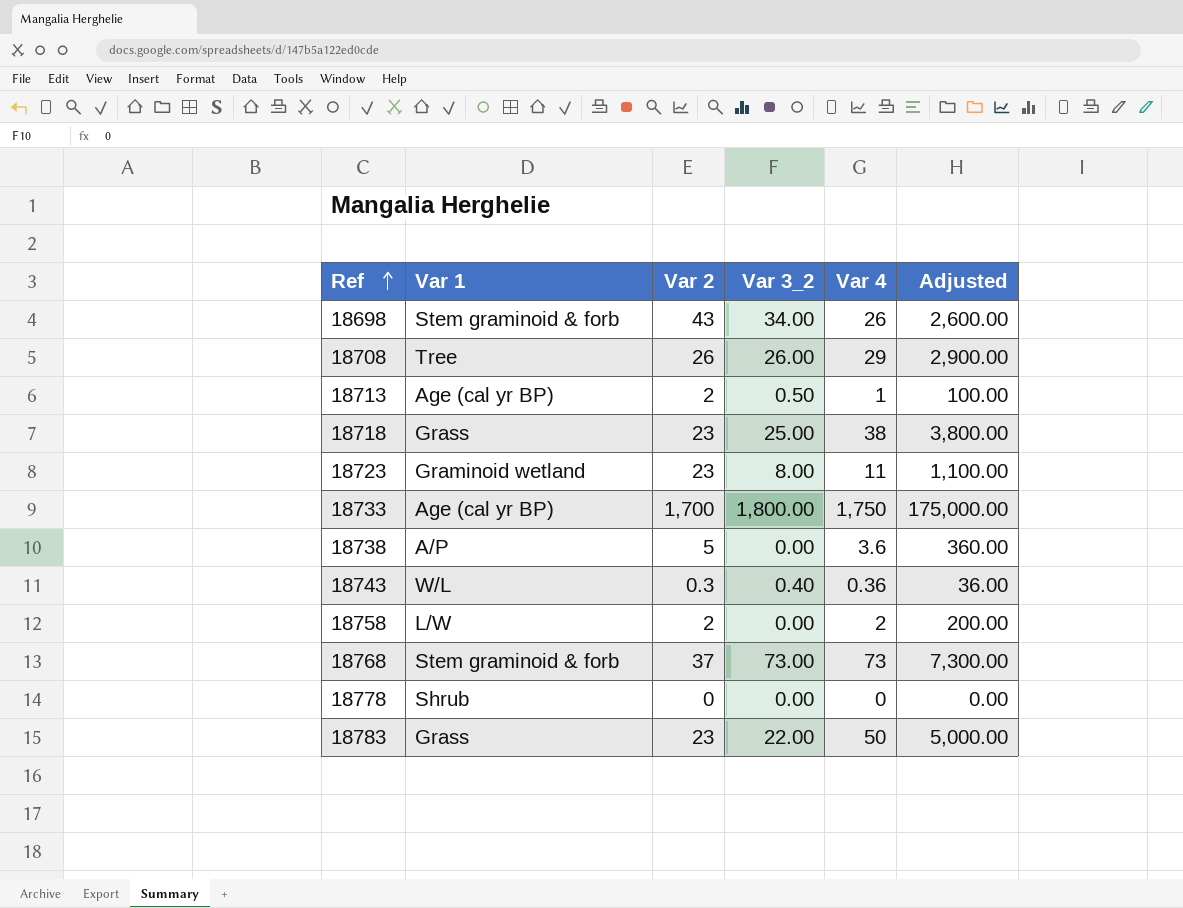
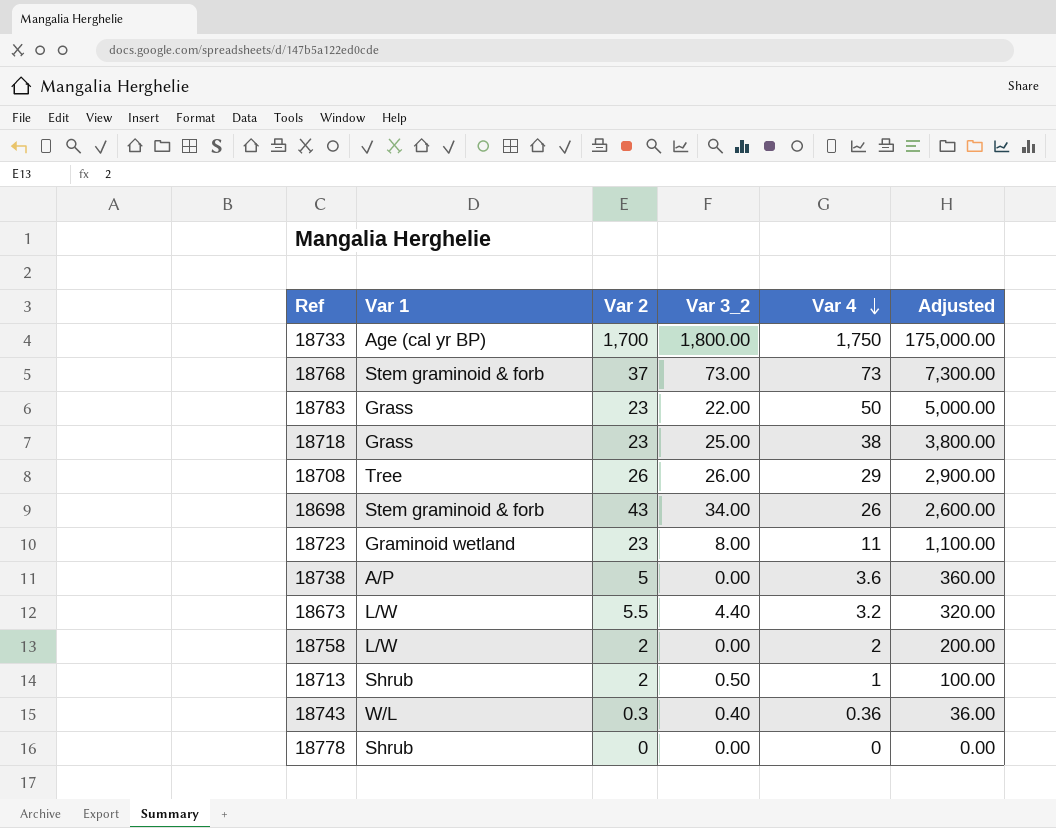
row order: Ref ascending -> Var 4 descending
row 18673: none -> L/W | 5.5 | 4.40 | 3.2 | 320.00
18713 | Var 1: Age (cal yr BP) -> Shrub

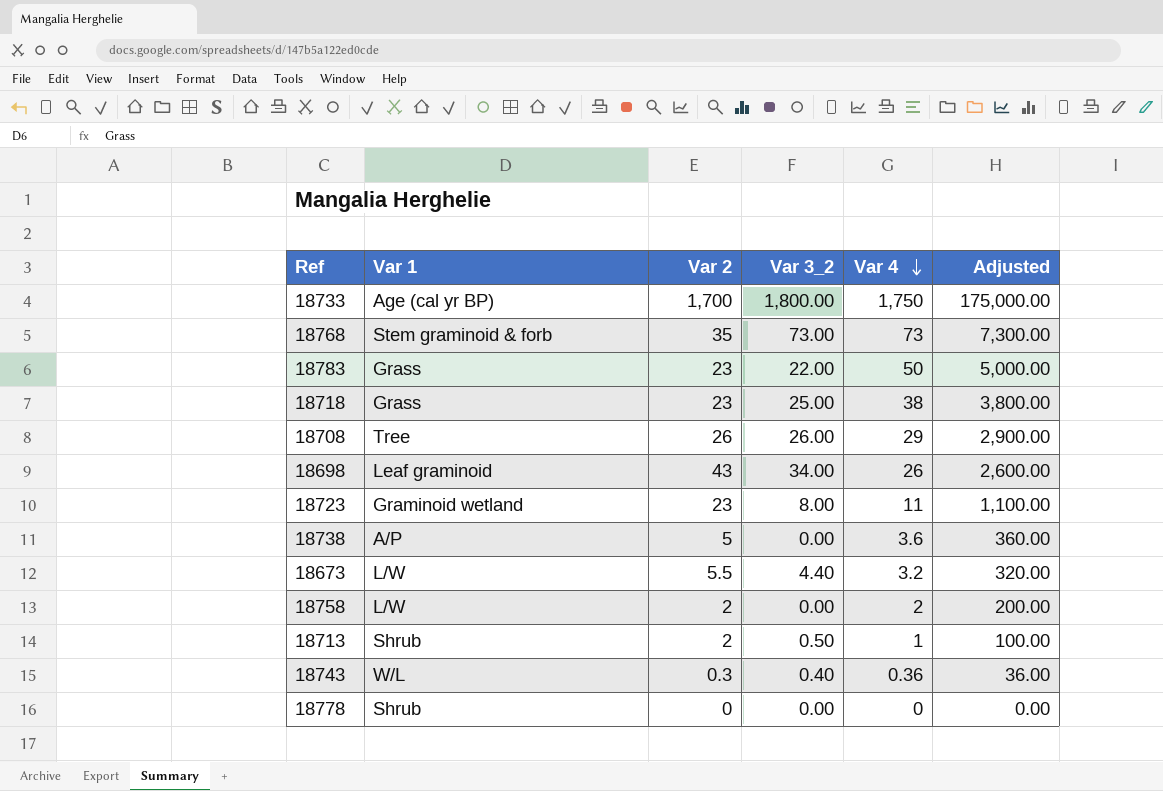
18768 | Var 2: 37 -> 35
18698 | Var 1: Stem graminoid & forb -> Leaf graminoid

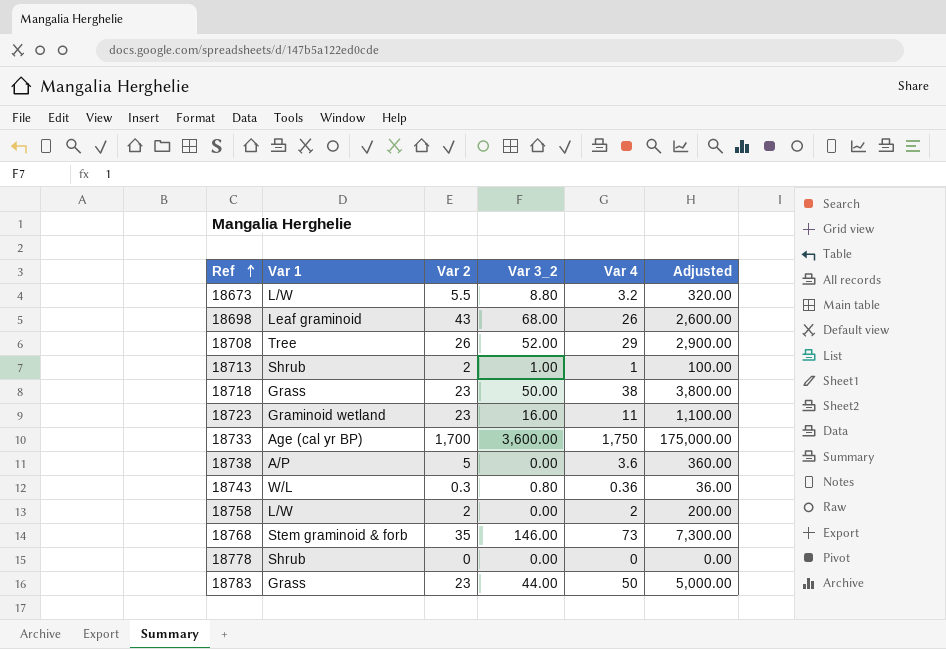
row order: Var 4 descending -> Ref ascending
18673 | Var 3_2: 4.40 -> 8.80
18698 | Var 3_2: 34.00 -> 68.00
18708 | Var 3_2: 26.00 -> 52.00
18713 | Var 3_2: 0.50 -> 1.00
18718 | Var 3_2: 25.00 -> 50.00
18723 | Var 3_2: 8.00 -> 16.00
18733 | Var 3_2: 1,800.00 -> 3,600.00
18743 | Var 3_2: 0.40 -> 0.80
18768 | Var 3_2: 73.00 -> 146.00
18783 | Var 3_2: 22.00 -> 44.00

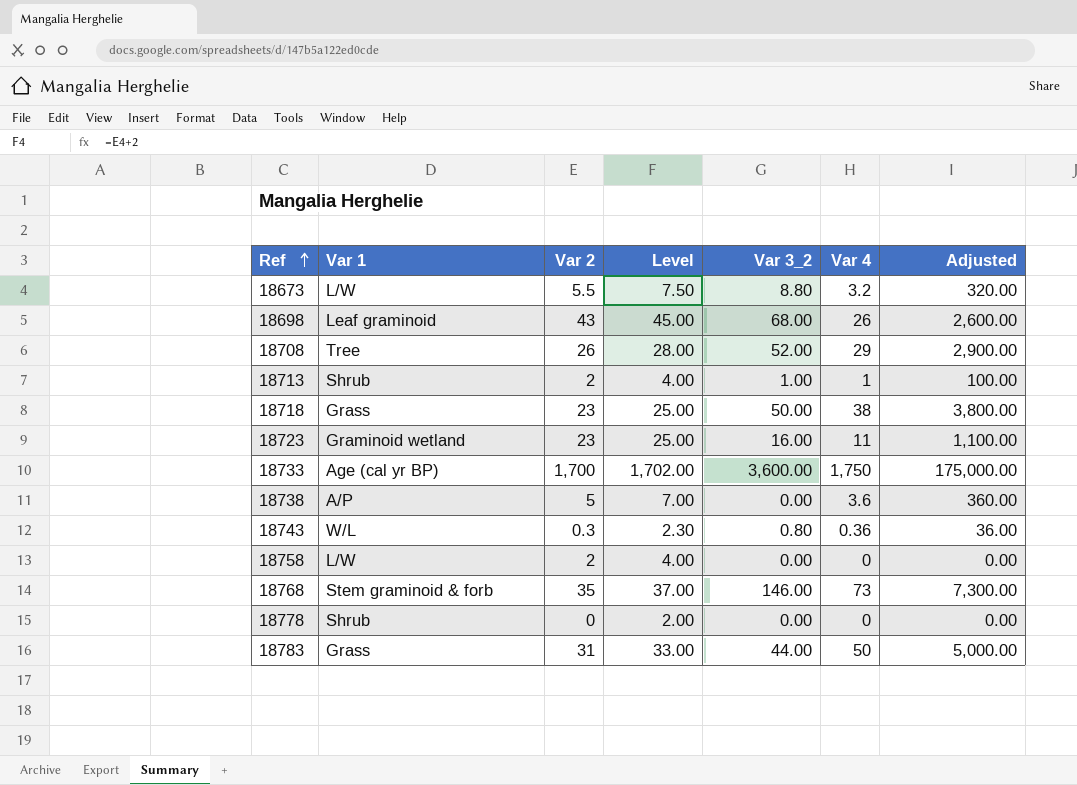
column Level | formula: none -> [Var 2] + 2
18758 | Var 4: 2 -> 0
18758 | Adjusted: 200.00 -> 0.00
18783 | Var 2: 23 -> 31

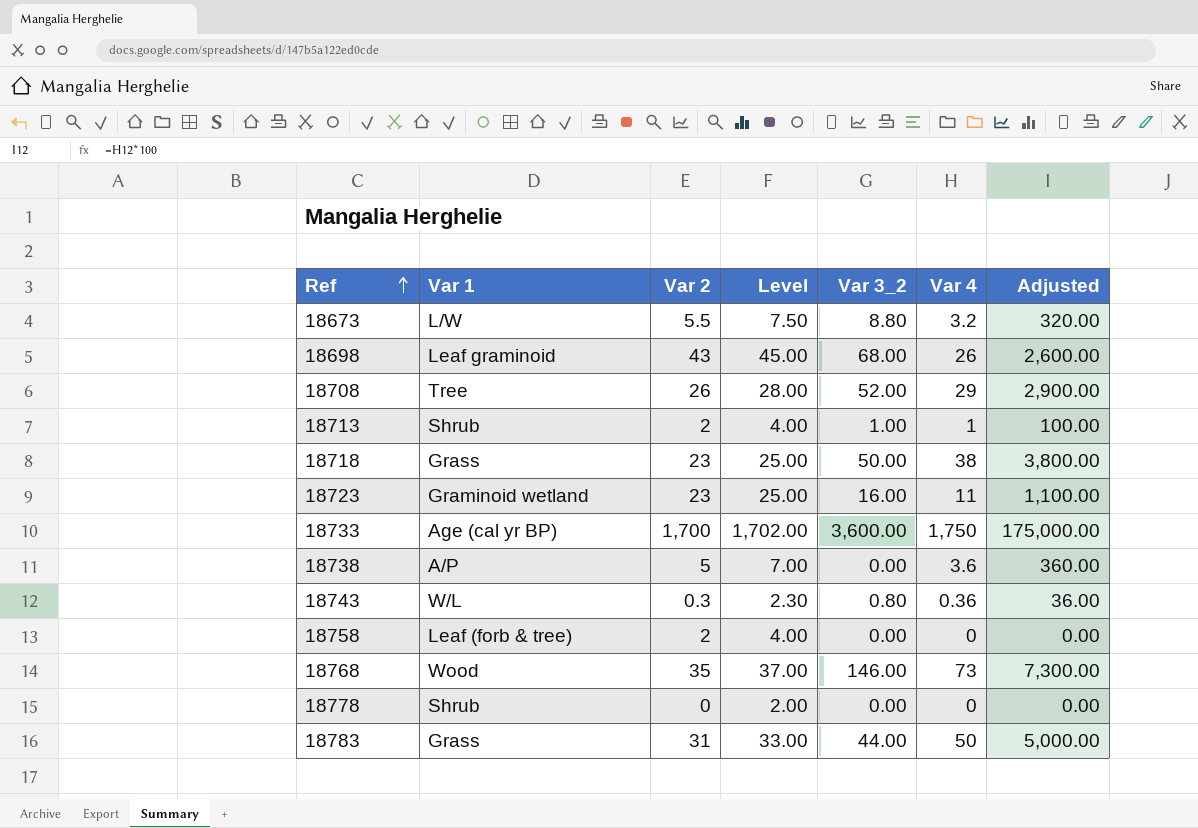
18758 | Var 1: L/W -> Leaf (forb & tree)
18768 | Var 1: Stem graminoid & forb -> Wood

